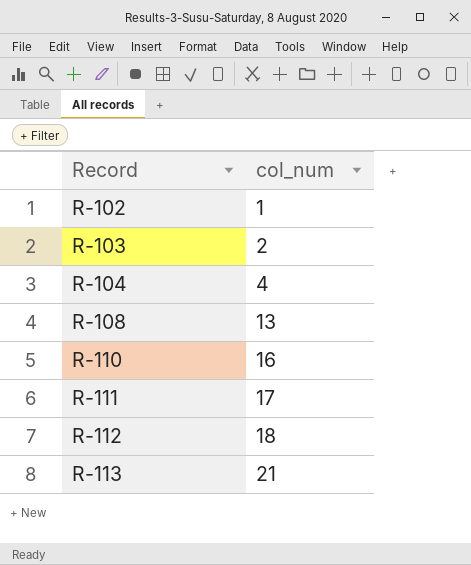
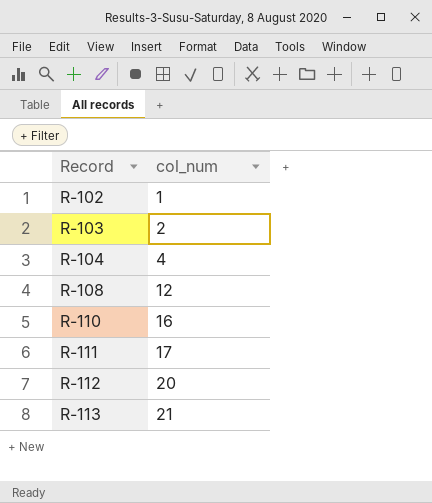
R-108 | col_num: 13 -> 12
R-112 | col_num: 18 -> 20

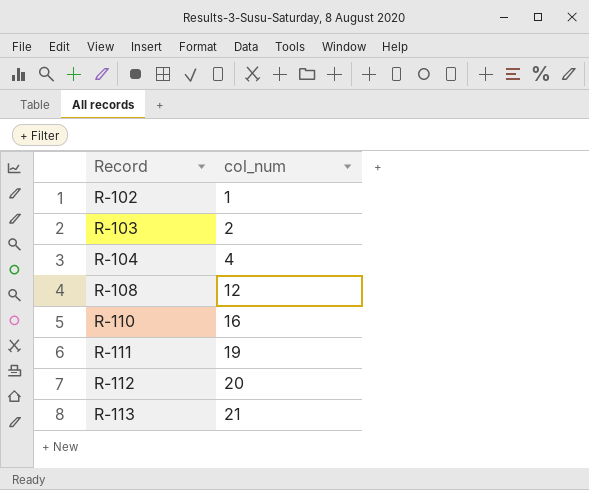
R-111 | col_num: 17 -> 19

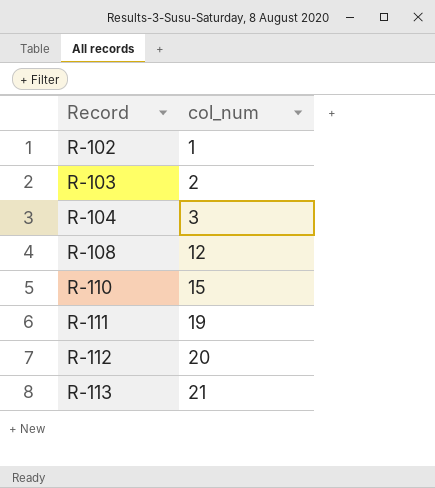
R-104 | col_num: 4 -> 3
R-110 | col_num: 16 -> 15

